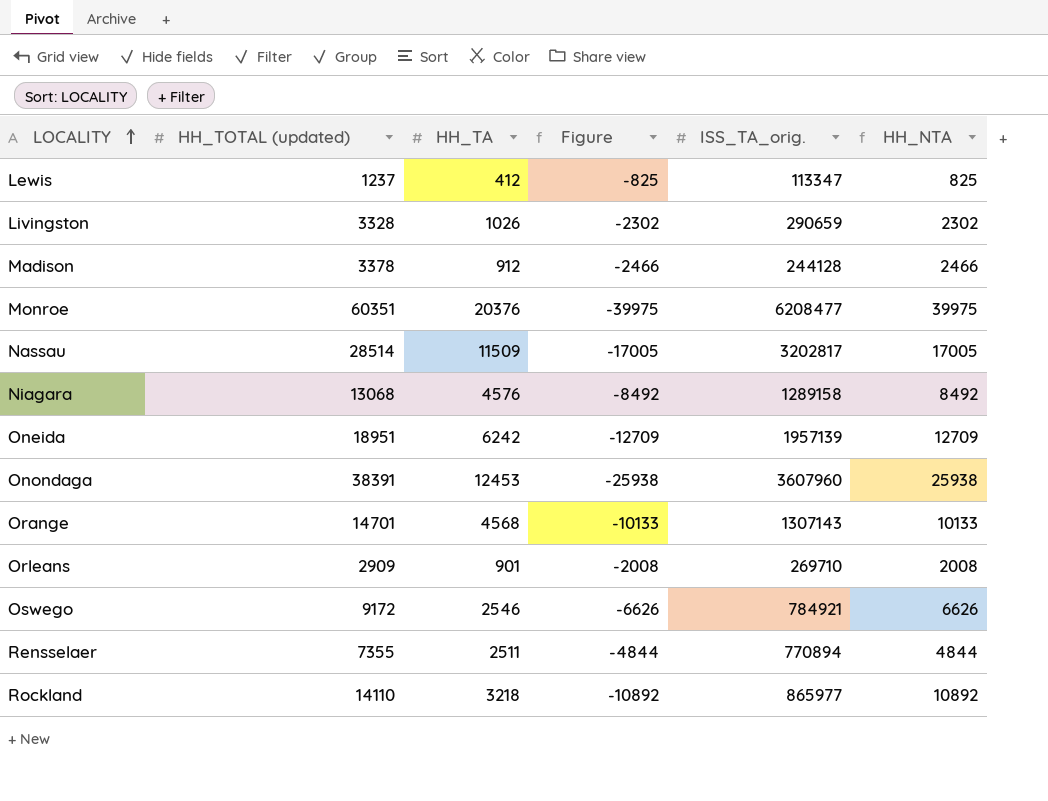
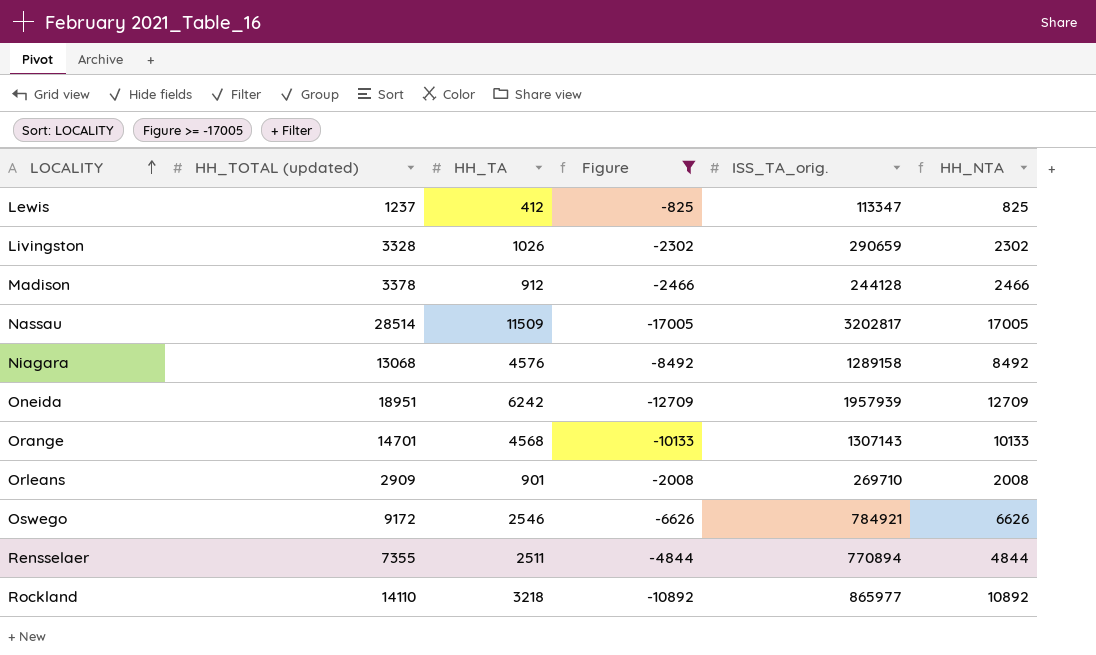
filter: none -> Figure >= -17005
Oneida | ISS_TA_orig.: 1957139 -> 1957939

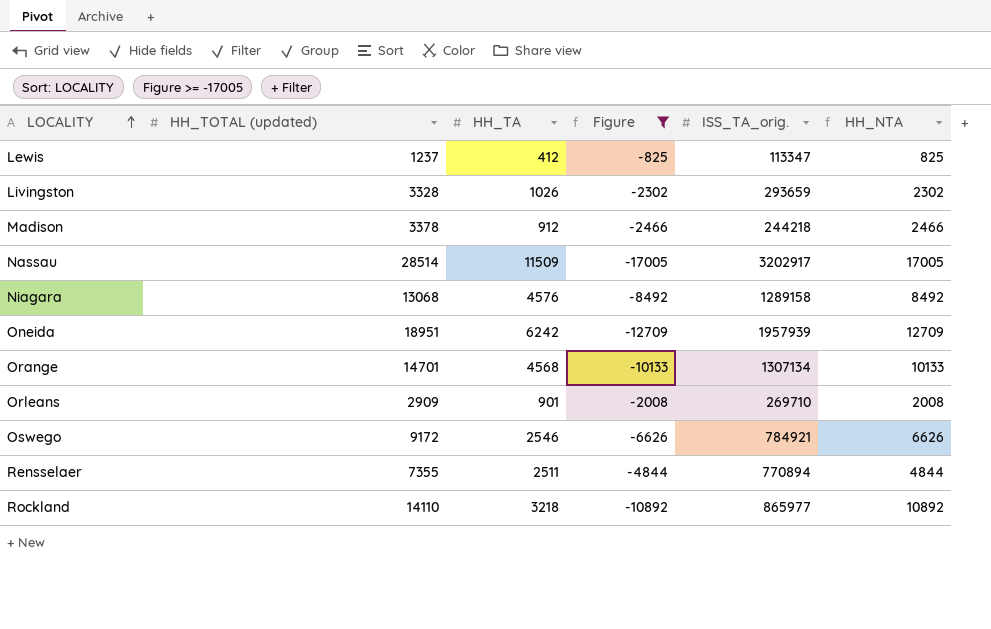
Livingston | ISS_TA_orig.: 290659 -> 293659
Madison | ISS_TA_orig.: 244128 -> 244218
Nassau | ISS_TA_orig.: 3202817 -> 3202917
Orange | ISS_TA_orig.: 1307143 -> 1307134

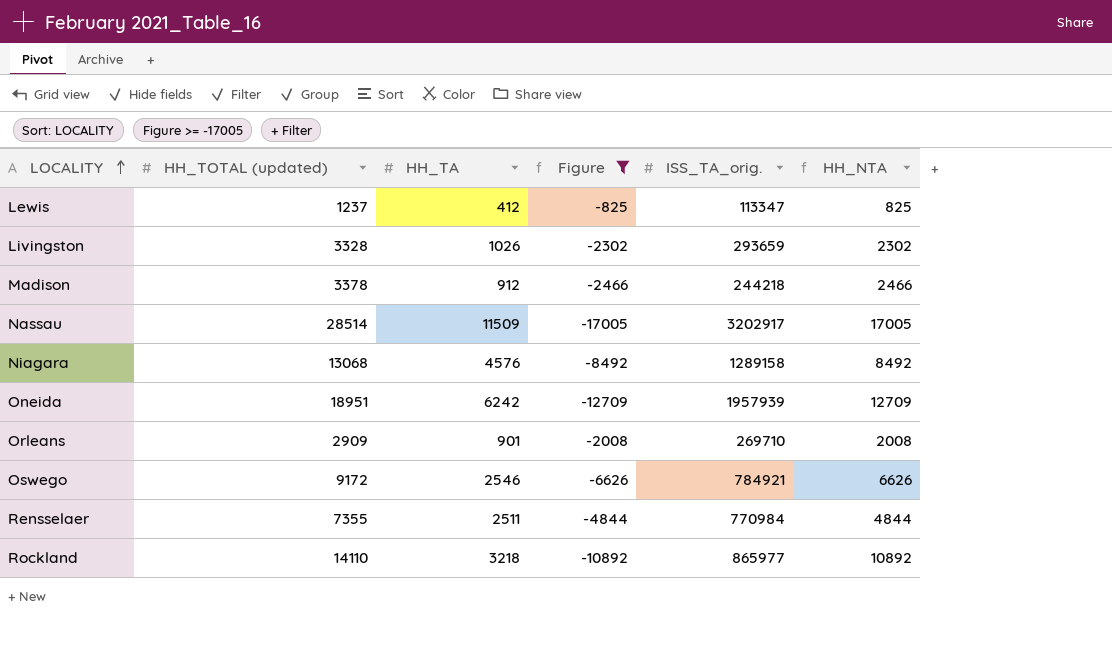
row Orange: 14701 | 4568 | -10133 | 1307134 | 10133 -> none
Rensselaer | ISS_TA_orig.: 770894 -> 770984

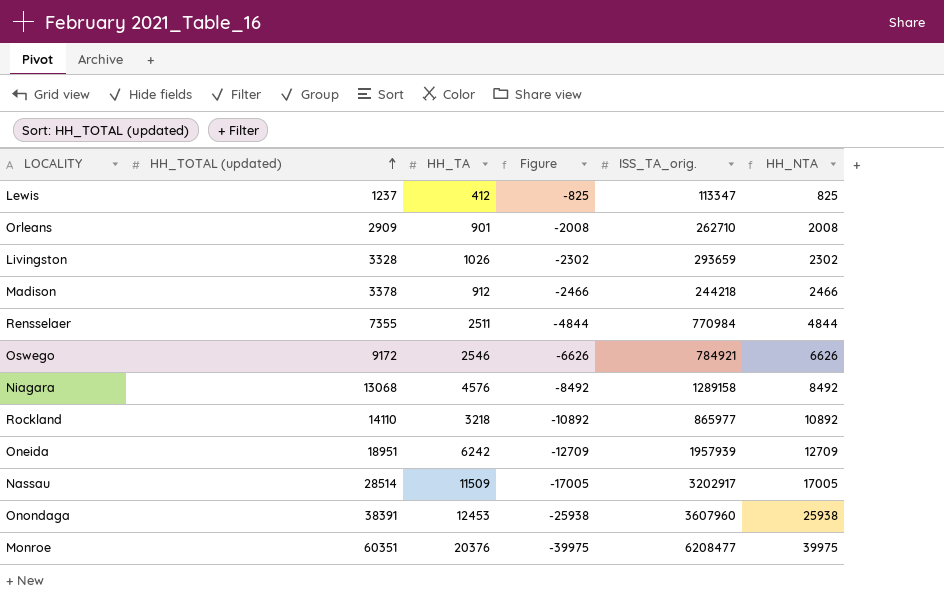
filter: Figure >= -17005 -> none
row order: LOCALITY ascending -> HH_TOTAL (updated) ascending
Orleans | ISS_TA_orig.: 269710 -> 262710

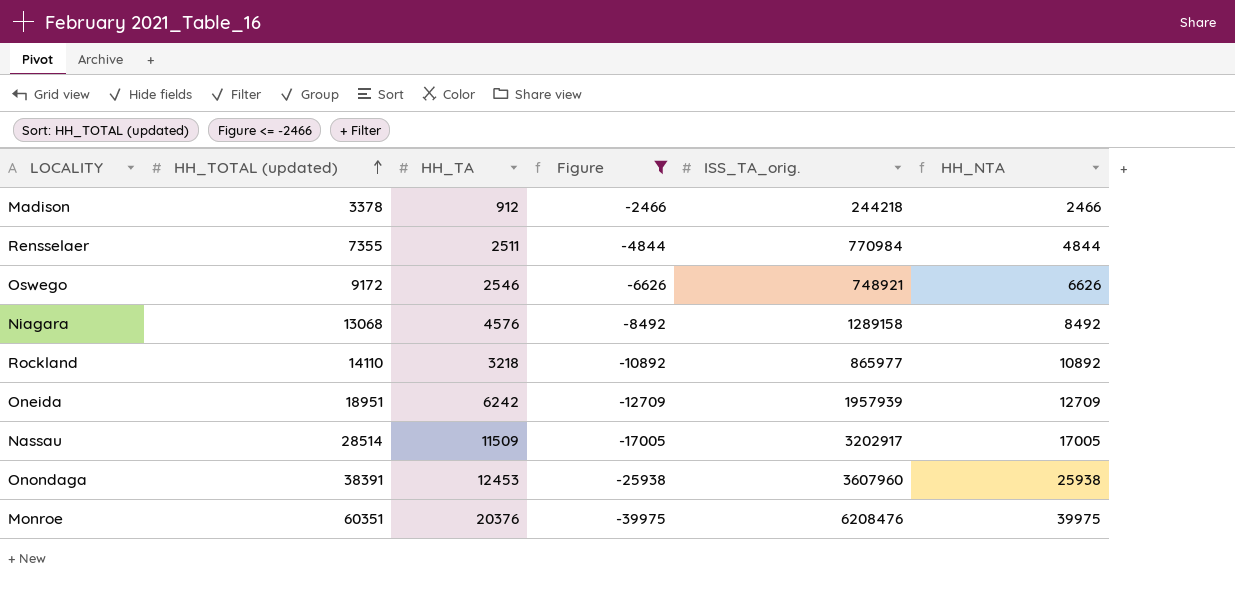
filter: none -> Figure <= -2466
Oswego | ISS_TA_orig.: 784921 -> 748921
Monroe | ISS_TA_orig.: 6208477 -> 6208476

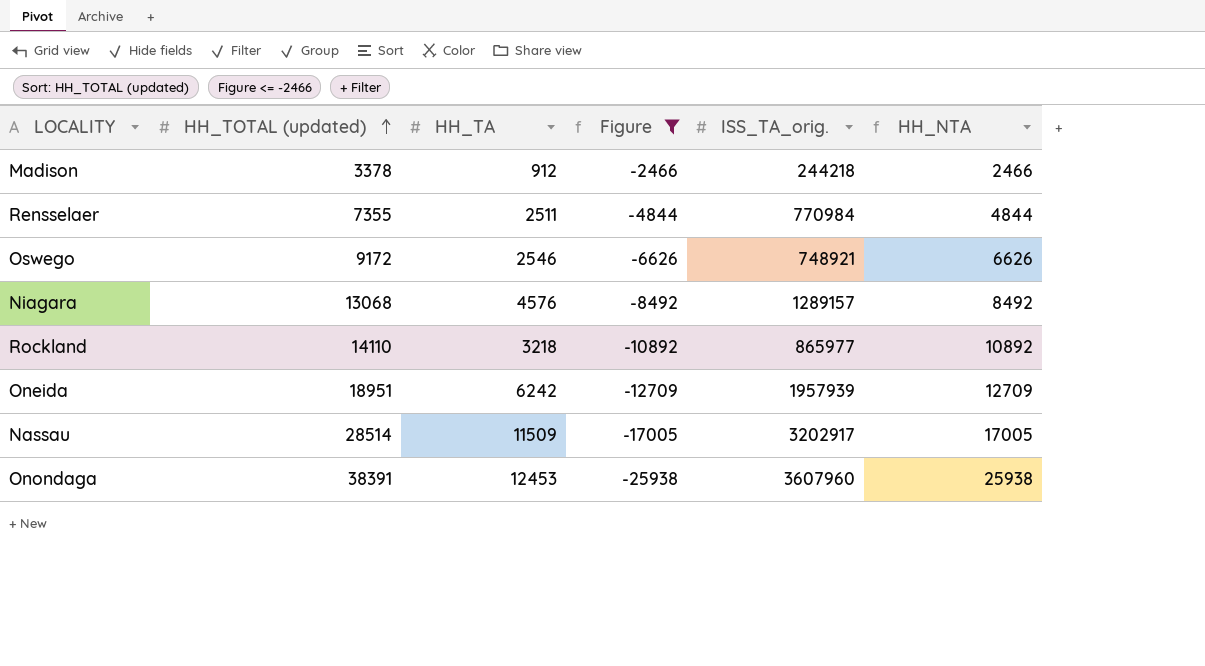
row Monroe: 60351 | 20376 | -39975 | 6208476 | 39975 -> none
Niagara | ISS_TA_orig.: 1289158 -> 1289157

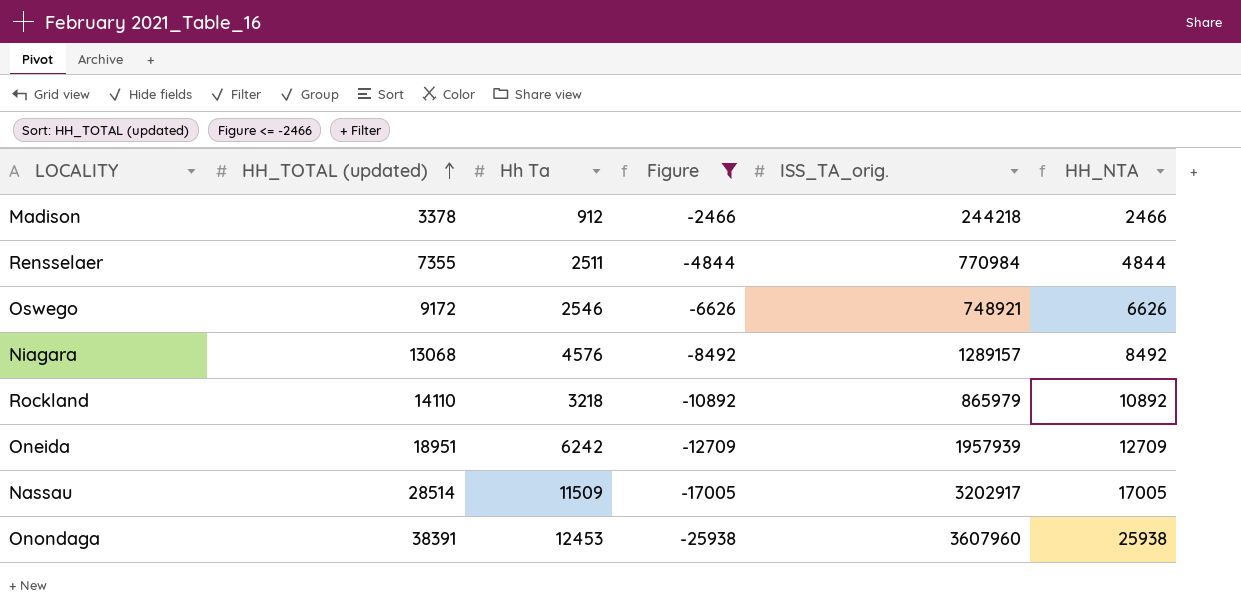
column name: HH_TA -> Hh Ta
Rockland | ISS_TA_orig.: 865977 -> 865979

